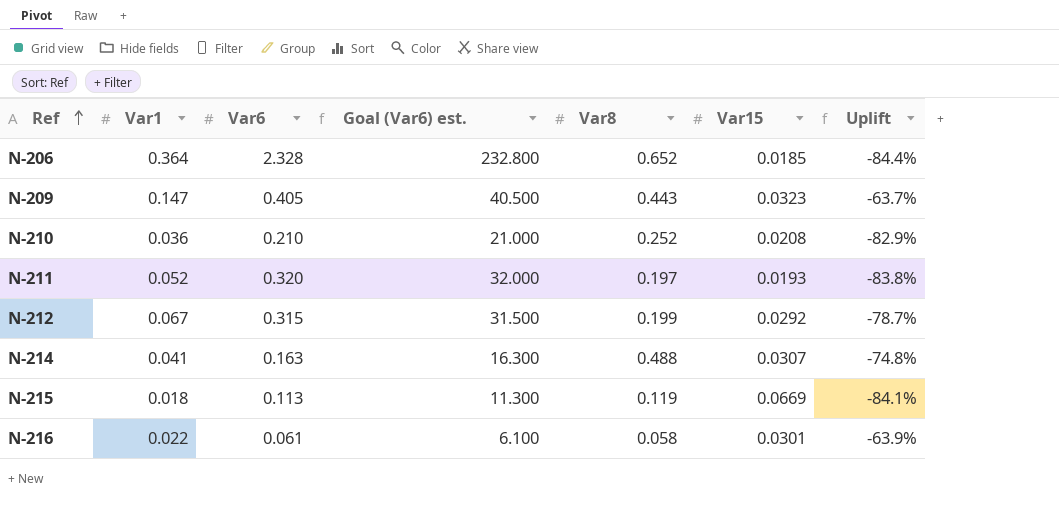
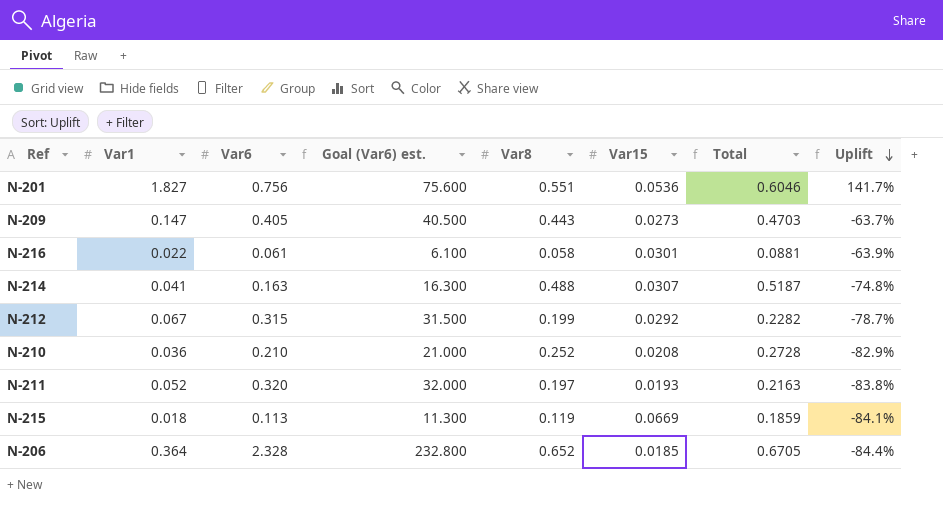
row order: Ref ascending -> Uplift descending
column Total | formula: none -> [Var8] + [Var15]
row N-201: none -> 1.827 | 0.756 | 75.600 | 0.551 | 0.0536 | 0.6046 | 141.7%
N-209 | Var15: 0.0323 -> 0.0273

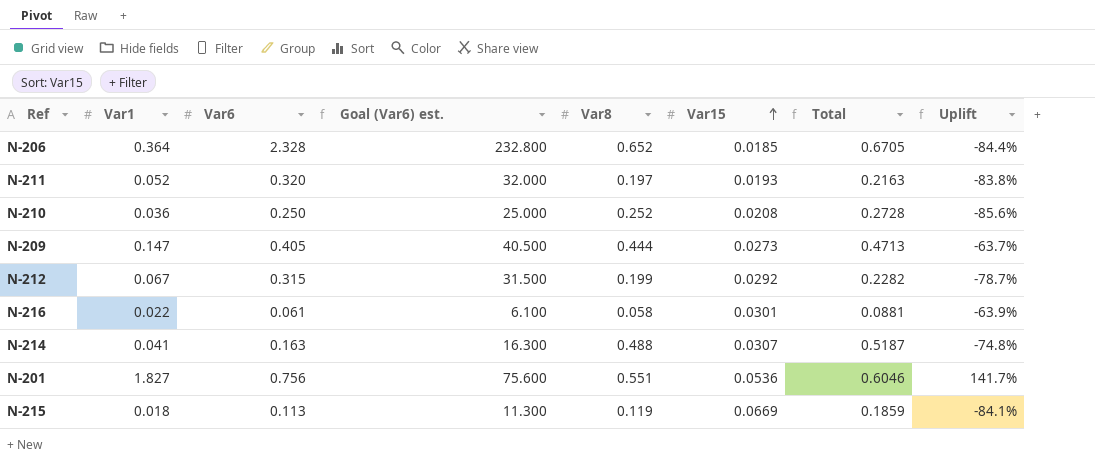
row order: Uplift descending -> Var15 ascending
N-210 | Var6: 0.210 -> 0.250
N-210 | Goal (Var6) est.: 21.000 -> 25.000
N-210 | Uplift: -82.9% -> -85.6%
N-209 | Var8: 0.443 -> 0.444
N-209 | Total: 0.4703 -> 0.4713

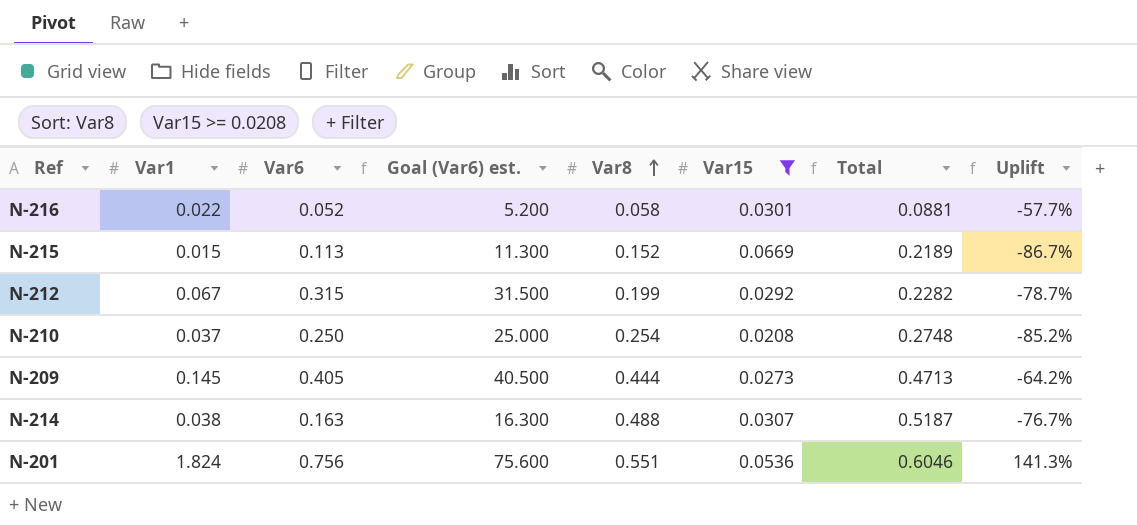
filter: none -> Var15 >= 0.0208
row order: Var15 ascending -> Var8 ascending
N-216 | Var6: 0.061 -> 0.052
N-216 | Goal (Var6) est.: 6.100 -> 5.200
N-216 | Uplift: -63.9% -> -57.7%
N-215 | Var1: 0.018 -> 0.015
N-215 | Var8: 0.119 -> 0.152
N-215 | Total: 0.1859 -> 0.2189
N-215 | Uplift: -84.1% -> -86.7%
N-210 | Var1: 0.036 -> 0.037
N-210 | Var8: 0.252 -> 0.254
N-210 | Total: 0.2728 -> 0.2748
N-210 | Uplift: -85.6% -> -85.2%
N-209 | Var1: 0.147 -> 0.145
N-209 | Uplift: -63.7% -> -64.2%
N-214 | Var1: 0.041 -> 0.038
N-214 | Uplift: -74.8% -> -76.7%
N-201 | Var1: 1.827 -> 1.824
N-201 | Uplift: 141.7% -> 141.3%

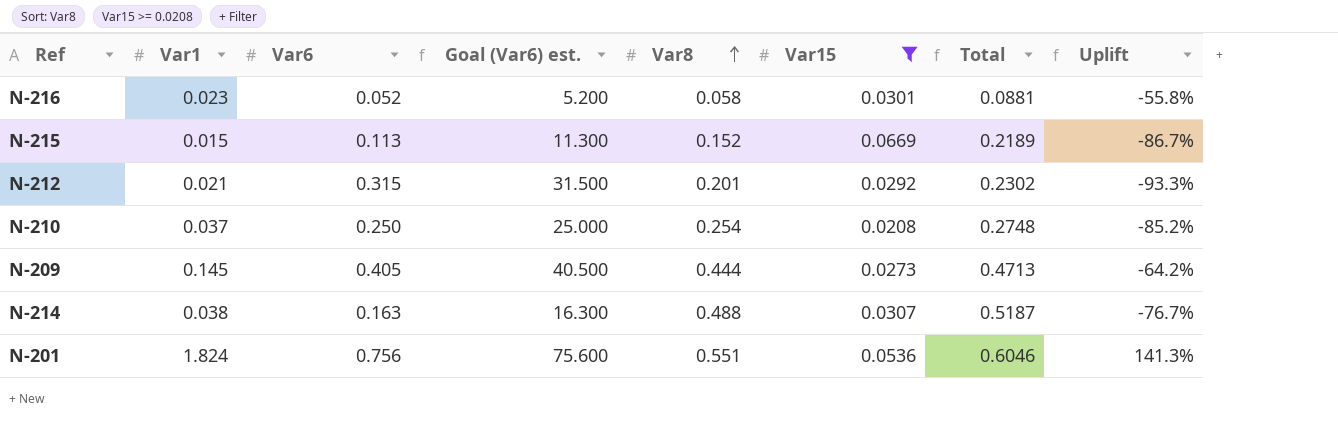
N-216 | Var1: 0.022 -> 0.023
N-216 | Uplift: -57.7% -> -55.8%
N-212 | Var1: 0.067 -> 0.021
N-212 | Var8: 0.199 -> 0.201
N-212 | Total: 0.2282 -> 0.2302
N-212 | Uplift: -78.7% -> -93.3%

